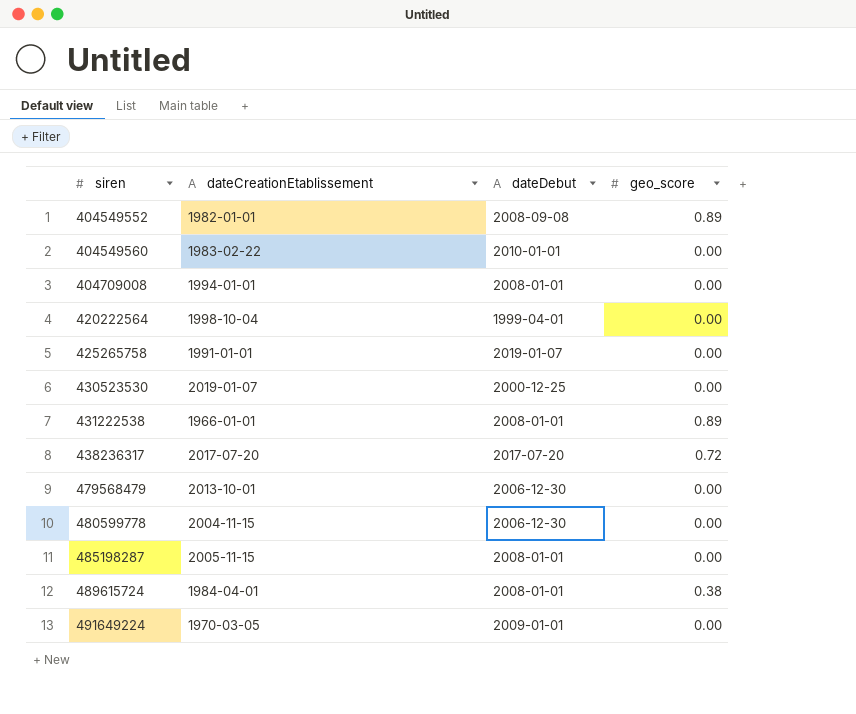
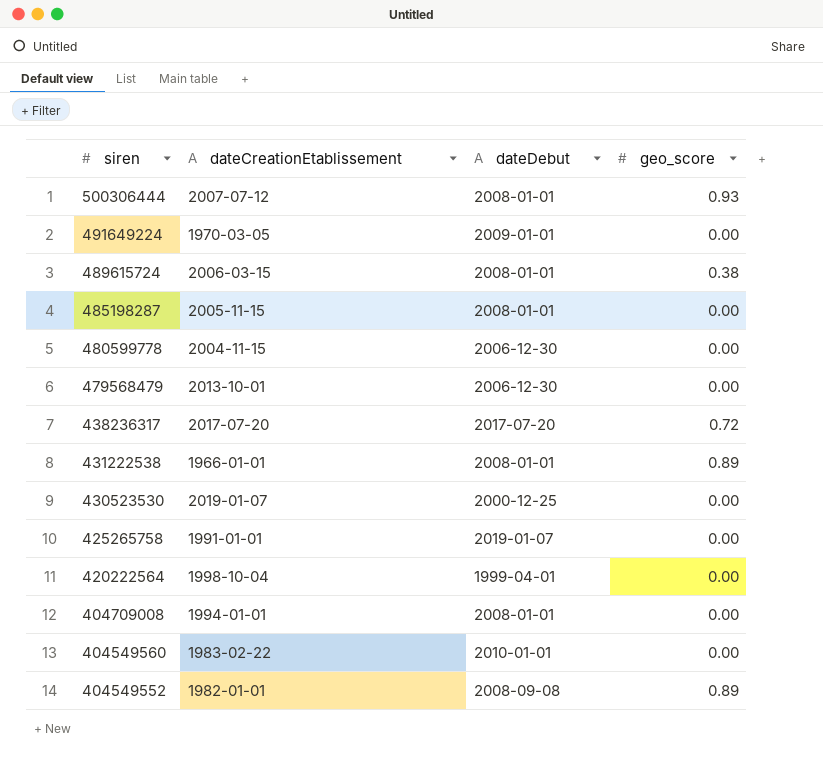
row order: siren ascending -> siren descending
row 500306444: none -> 2007-07-12 | 2008-01-01 | 0.93
489615724 | dateCreationEtablissement: 1984-04-01 -> 2006-03-15

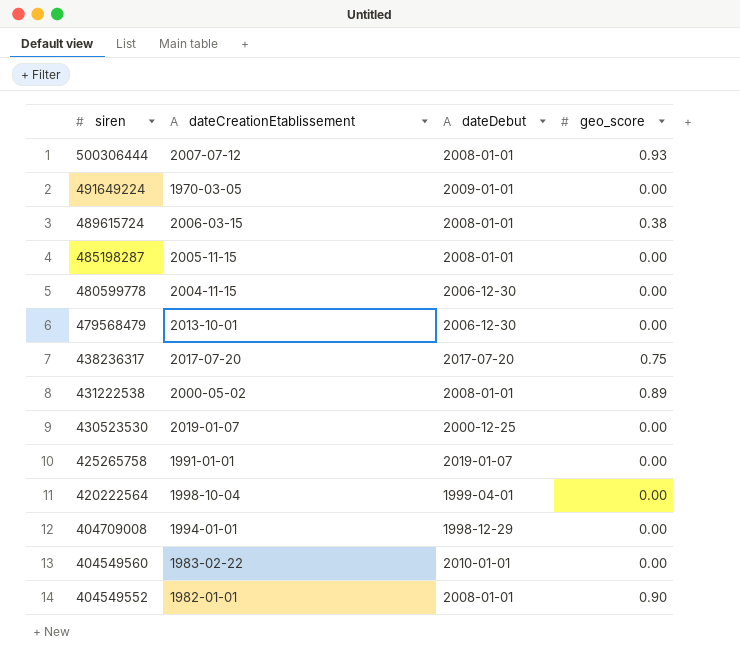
438236317 | geo_score: 0.72 -> 0.75
431222538 | dateCreationEtablissement: 1966-01-01 -> 2000-05-02
404709008 | dateDebut: 2008-01-01 -> 1998-12-29
404549552 | dateDebut: 2008-09-08 -> 2008-01-01
404549552 | geo_score: 0.89 -> 0.90

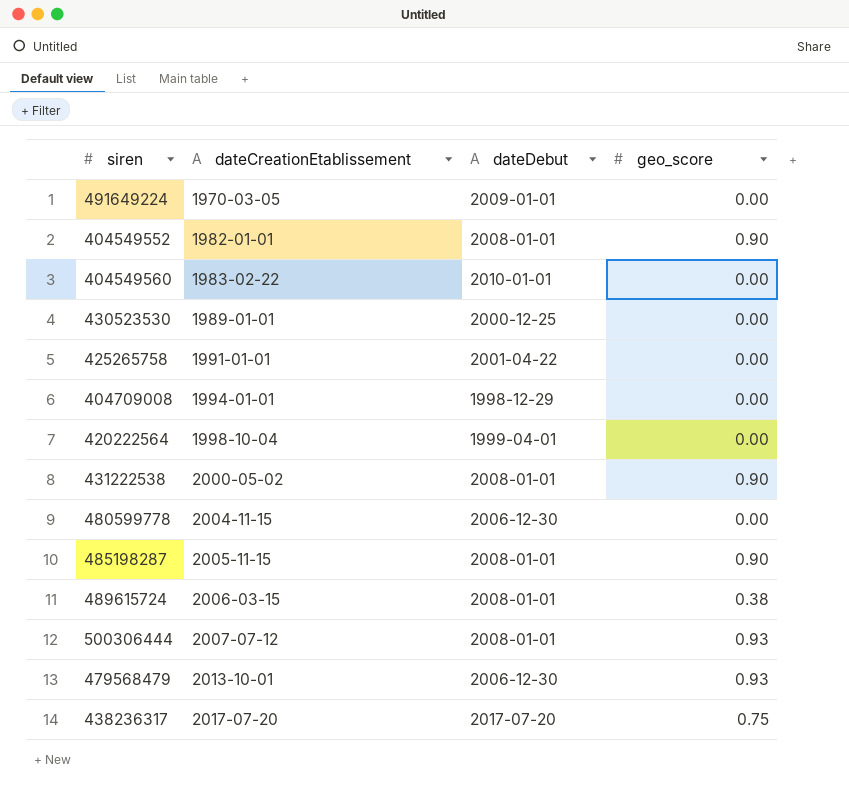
row order: siren descending -> dateCreationEtablissement ascending
430523530 | dateCreationEtablissement: 2019-01-07 -> 1989-01-01
425265758 | dateDebut: 2019-01-07 -> 2001-04-22
431222538 | geo_score: 0.89 -> 0.90
485198287 | geo_score: 0.00 -> 0.90
479568479 | geo_score: 0.00 -> 0.93

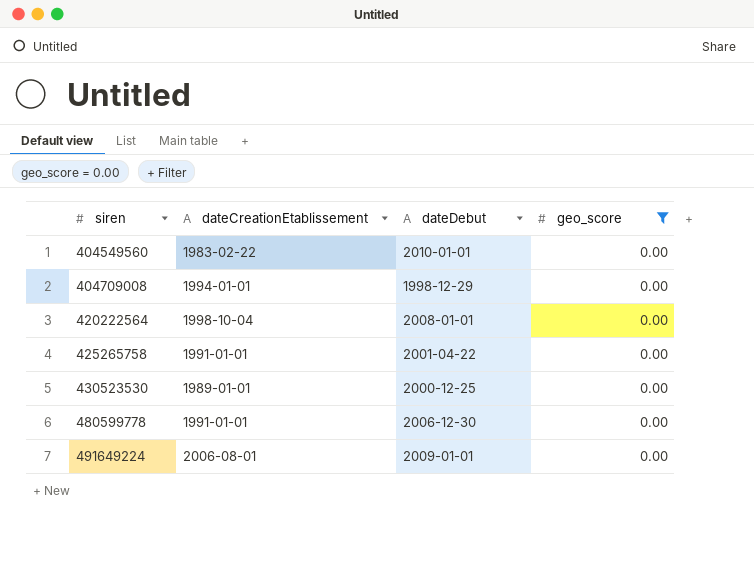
filter: none -> geo_score = 0.00
row order: dateCreationEtablissement ascending -> siren ascending
420222564 | dateDebut: 1999-04-01 -> 2008-01-01
480599778 | dateCreationEtablissement: 2004-11-15 -> 1991-01-01
491649224 | dateCreationEtablissement: 1970-03-05 -> 2006-08-01

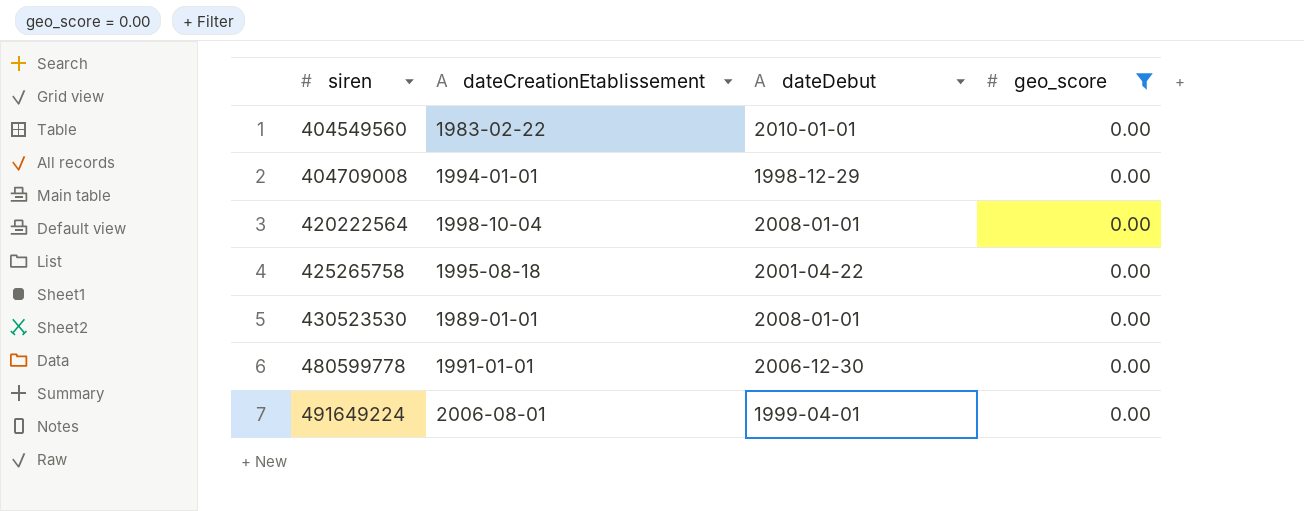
425265758 | dateCreationEtablissement: 1991-01-01 -> 1995-08-18
430523530 | dateDebut: 2000-12-25 -> 2008-01-01
491649224 | dateDebut: 2009-01-01 -> 1999-04-01

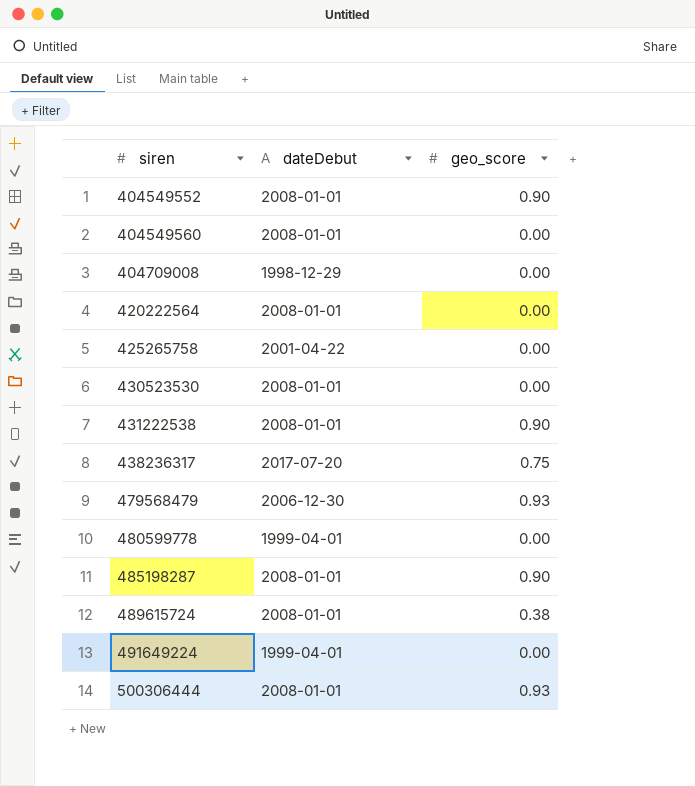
filter: geo_score = 0.00 -> none
column dateCreationEtablissement | position: 2 -> none
404549560 | dateDebut: 2010-01-01 -> 2008-01-01
480599778 | dateDebut: 2006-12-30 -> 1999-04-01

